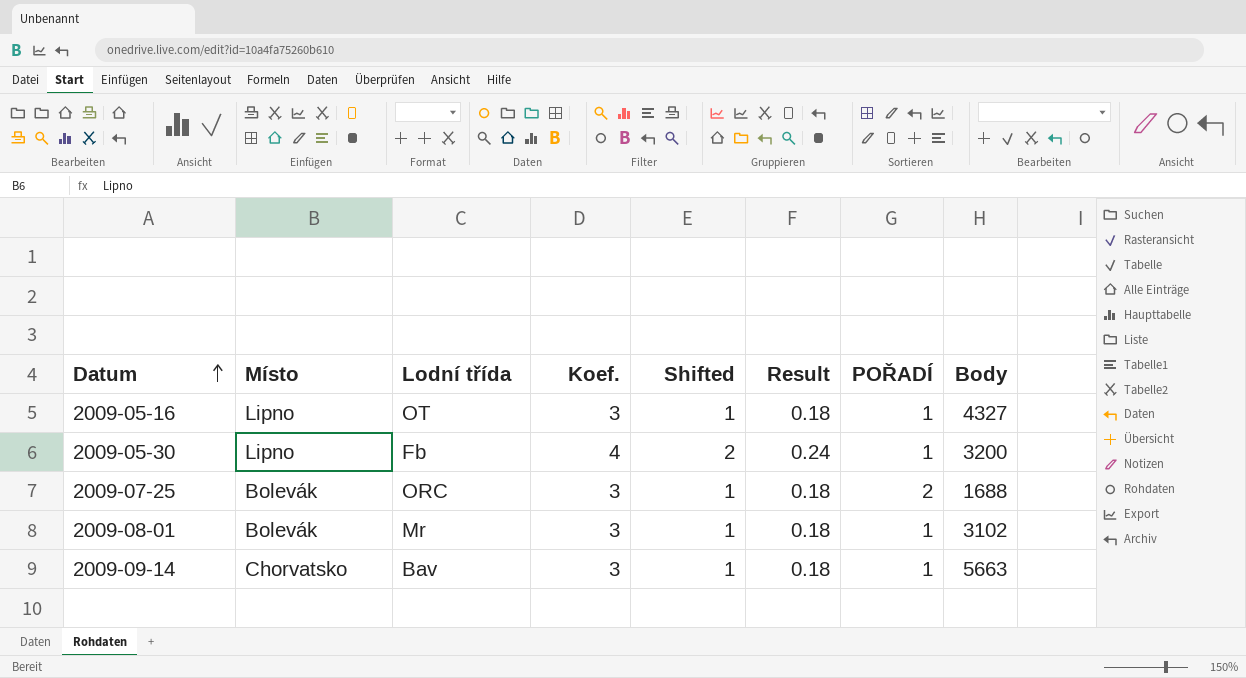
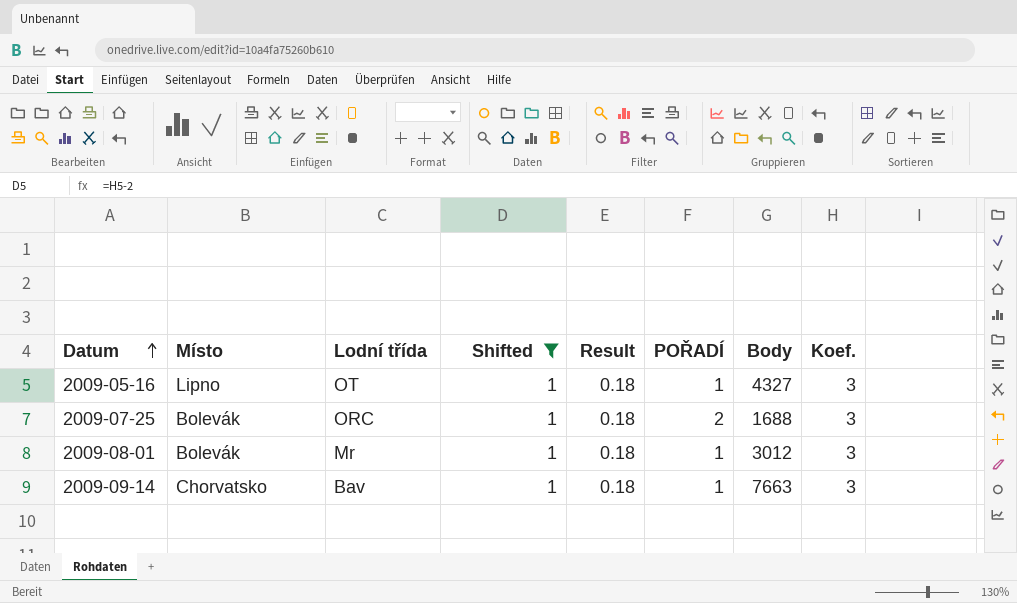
filter: none -> Shifted = 1
column Koef. | position: 4 -> 8
2009-08-01 | Body: 3102 -> 3012
2009-09-14 | Body: 5663 -> 7663

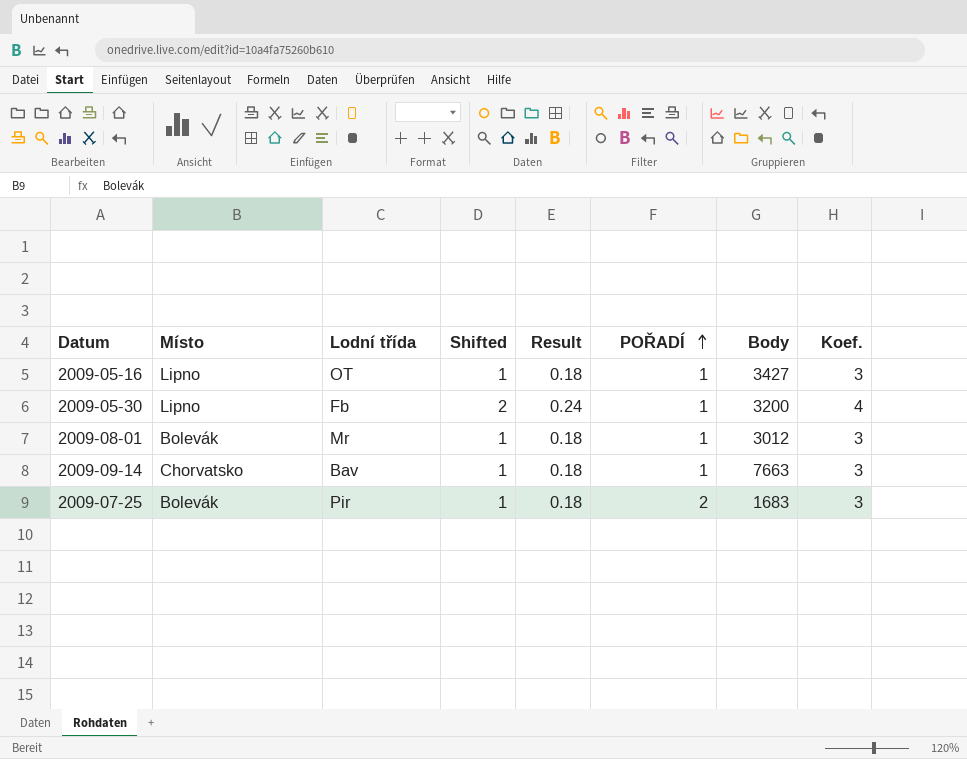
filter: Shifted = 1 -> none
row order: Datum ascending -> POŘADÍ ascending
2009-05-16 | Body: 4327 -> 3427
2009-07-25 | Lodní třída: ORC -> Pir
2009-07-25 | Body: 1688 -> 1683

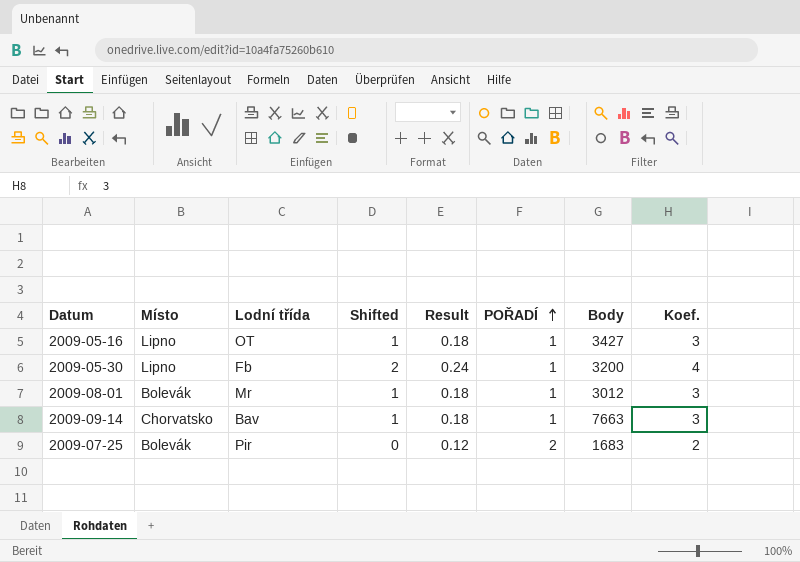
2009-07-25 | Shifted: 1 -> 0
2009-07-25 | Result: 0.18 -> 0.12
2009-07-25 | Koef.: 3 -> 2

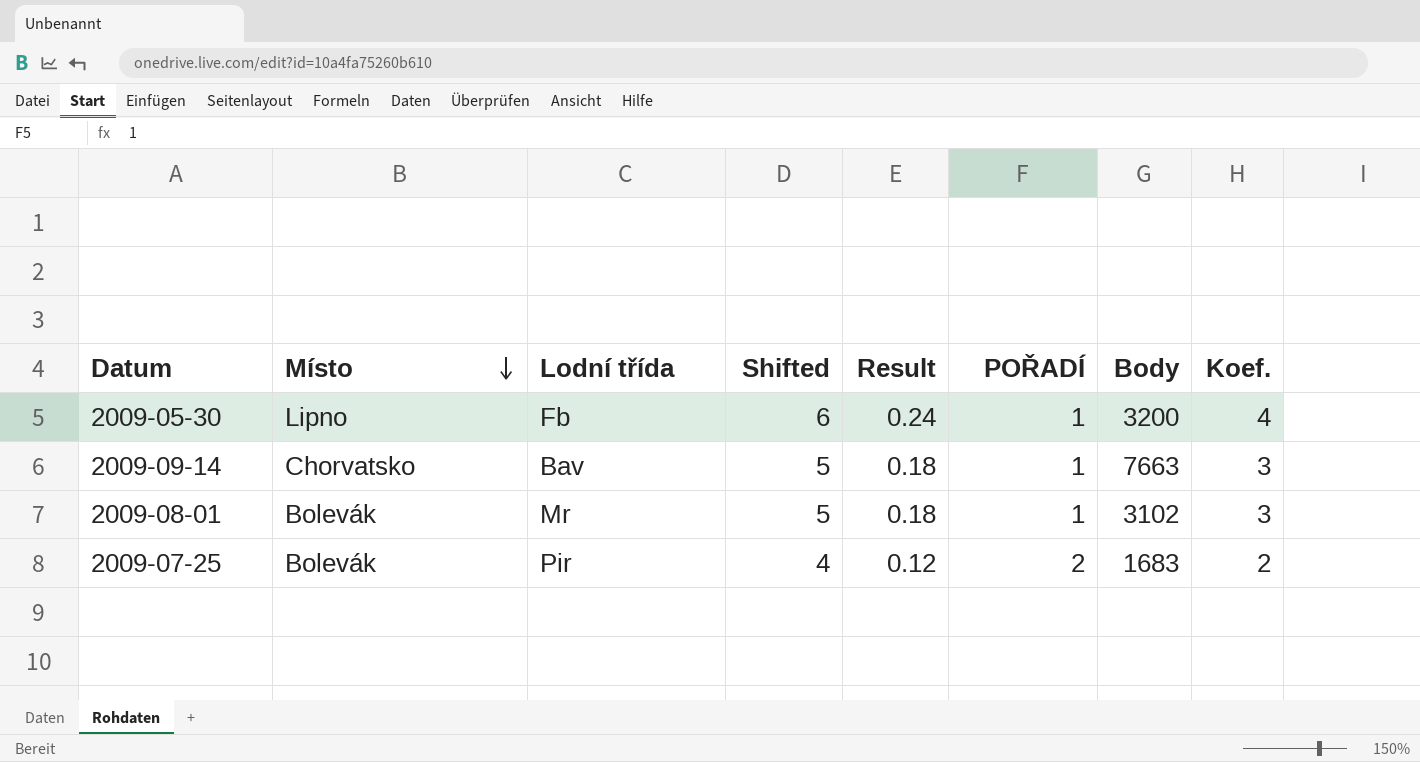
row order: POŘADÍ ascending -> Místo descending
column Shifted | formula: [Koef.] - 2 -> [Koef.] + 2
row 2009-05-16: Lipno | OT | 1 | 0.18 | 1 | 3427 | 3 -> none
2009-08-01 | Body: 3012 -> 3102

